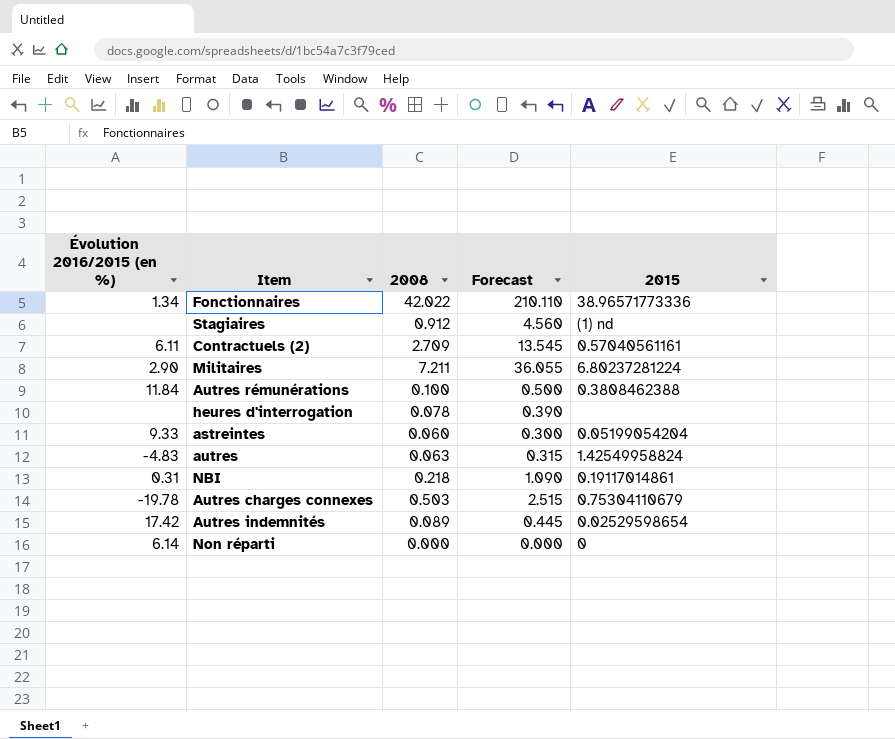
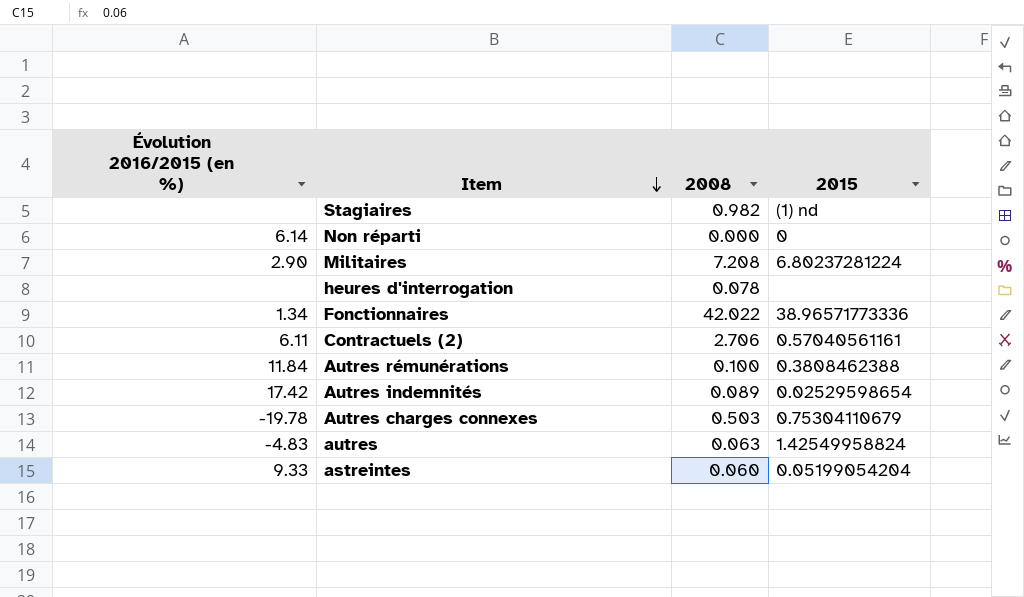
row order: none -> Item descending
column Forecast | formula: [2008] * 5 -> none
row NBI: 0.31 | 0.218 | 1.090 | 0.19117014861 -> none
Stagiaires | 2008: 0.912 -> 0.982
Militaires | 2008: 7.211 -> 7.208
Contractuels (2) | 2008: 2.709 -> 2.706

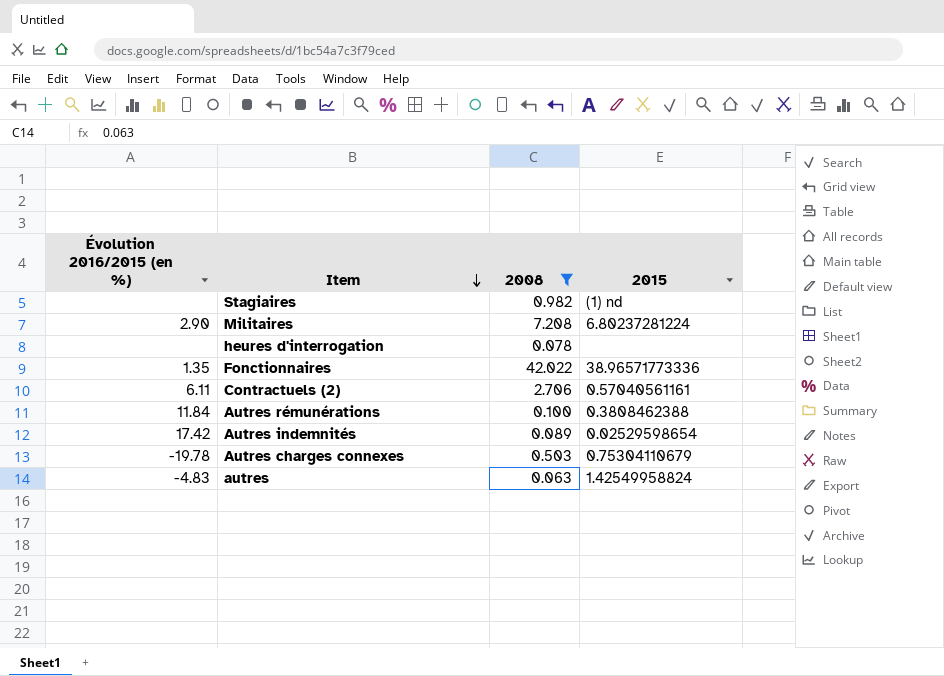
filter: none -> 2008 >= 0.063
Fonctionnaires | Évolution 2016/2015 (en %): 1.34 -> 1.35

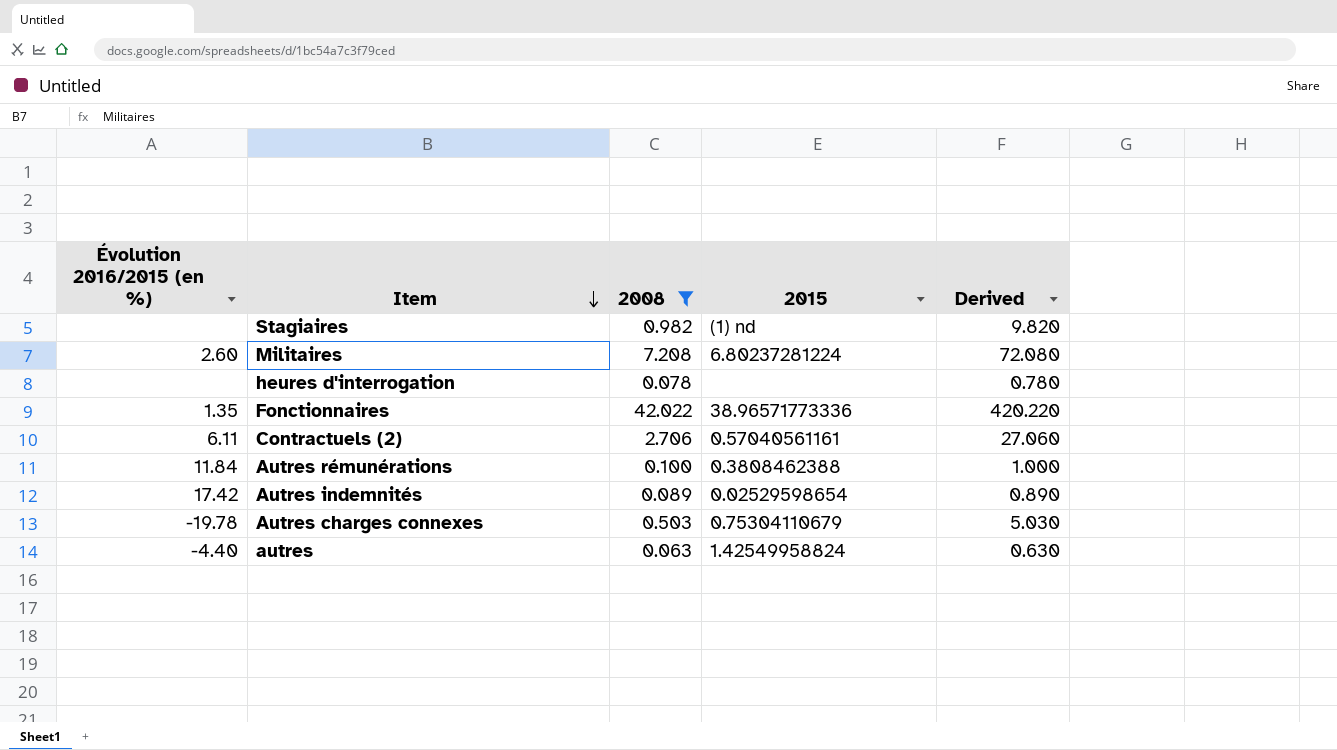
column Derived | formula: none -> [2008] * 10
Militaires | Évolution 2016/2015 (en %): 2.90 -> 2.60
autres | Évolution 2016/2015 (en %): -4.83 -> -4.40

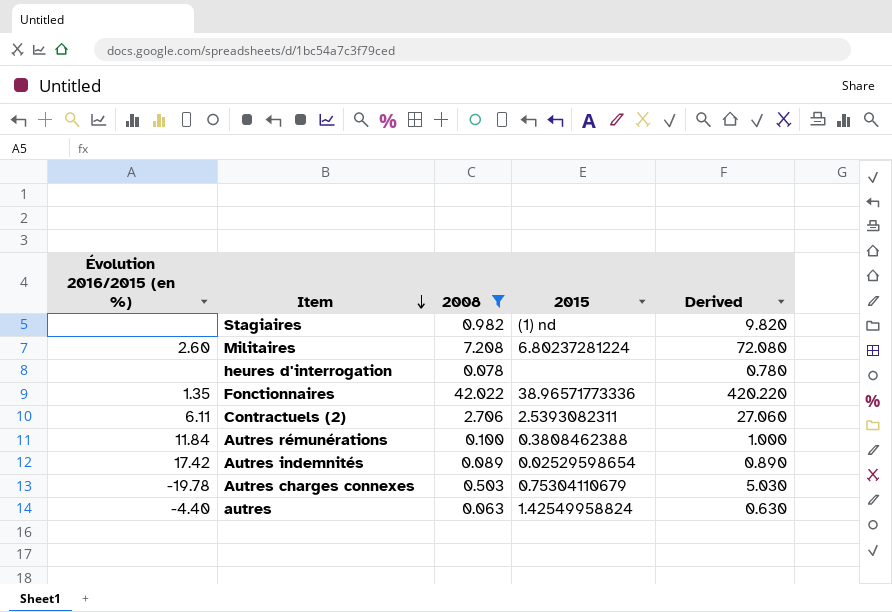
Contractuels (2) | 2015: 0.57040561161 -> 2.5393082311

